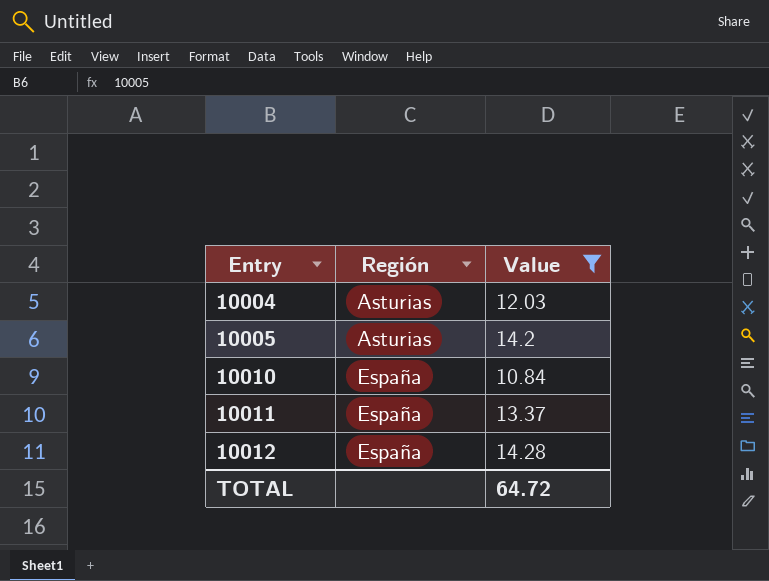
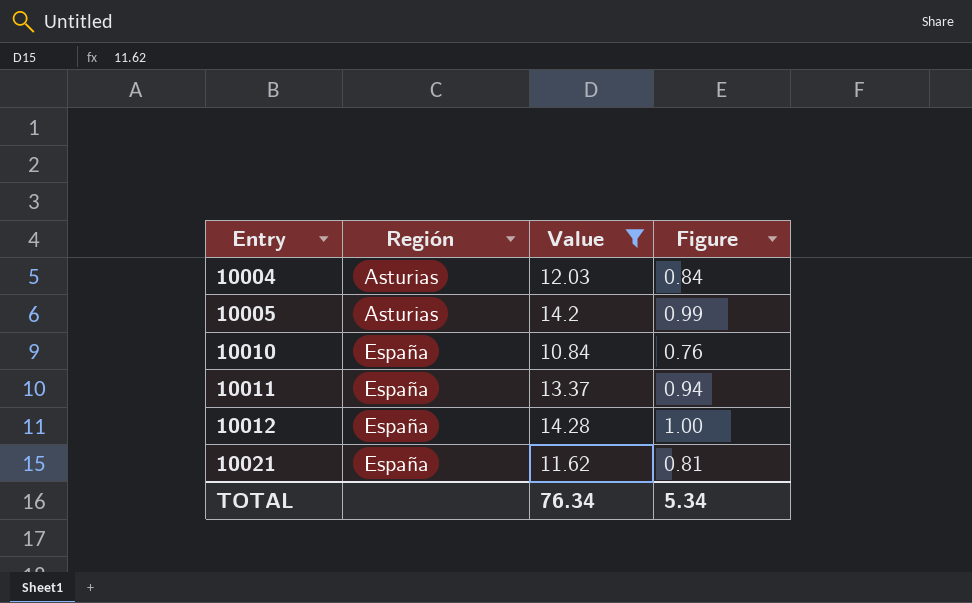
column Figure | formula: none -> [Value] * 0.07
row 10021: none -> España | 11.62 | 0.81
TOTAL | Value: 64.72 -> 76.34

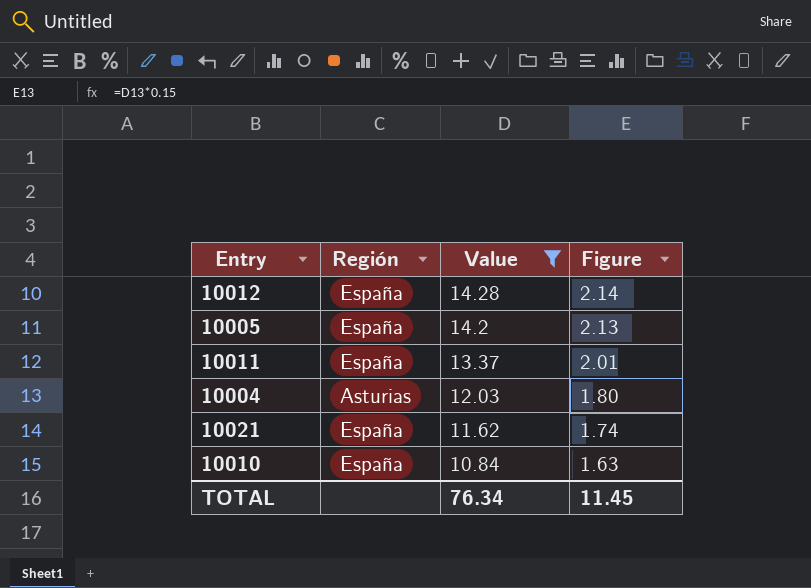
row order: Entry ascending -> Value descending
column Figure | formula: [Value] * 0.07 -> [Value] * 0.15
10005 | Región: Asturias -> España
TOTAL | Figure: 5.34 -> 11.45

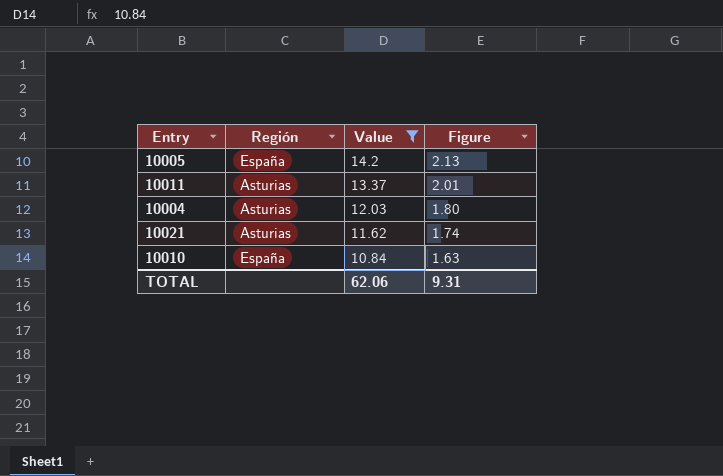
row 10012: España | 14.28 | 2.14 -> none
10011 | Región: España -> Asturias
10021 | Región: España -> Asturias
TOTAL | Value: 76.34 -> 62.06
TOTAL | Figure: 11.45 -> 9.31

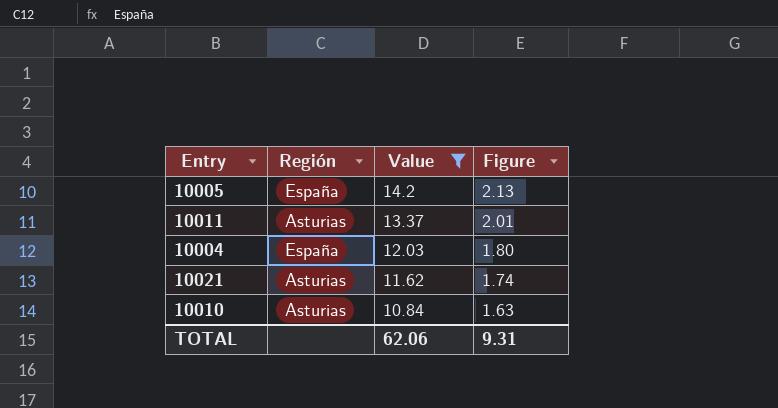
10004 | Región: Asturias -> España
10010 | Región: España -> Asturias

